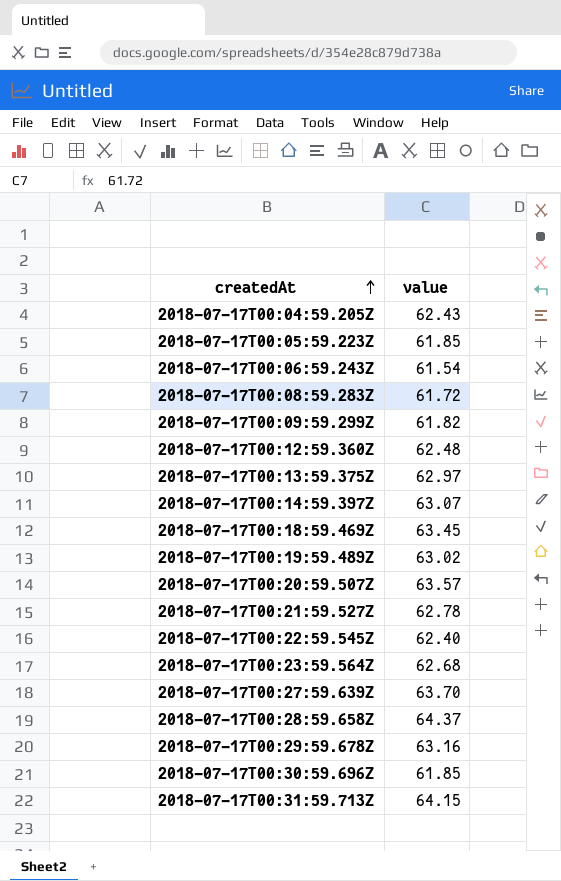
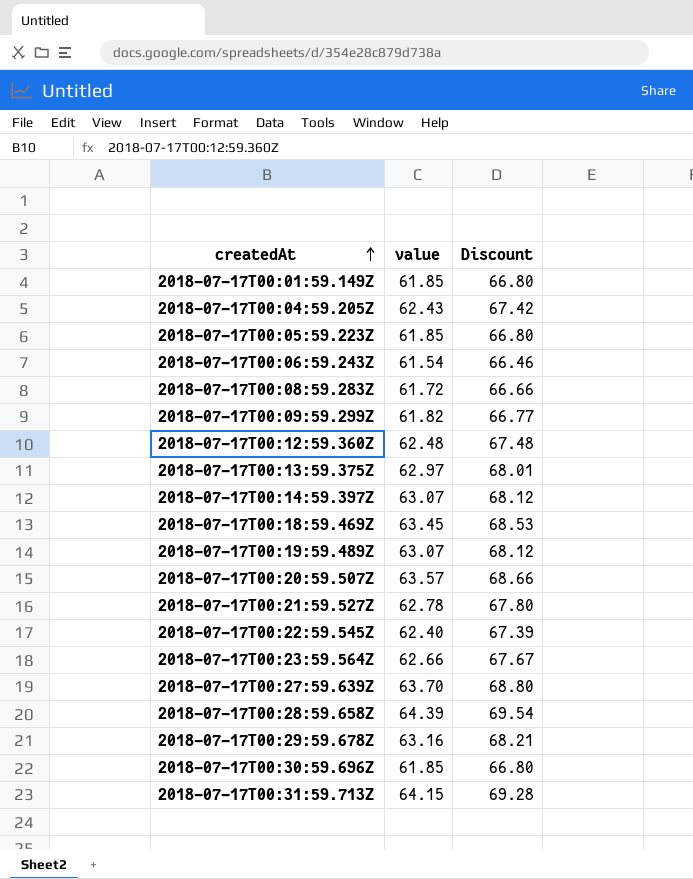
column Discount | formula: none -> [value] * 1.08
row 2018-07-17T00:01:59.149Z: none -> 61.85 | 66.80
2018-07-17T00:19:59.489Z | value: 63.02 -> 63.07
2018-07-17T00:23:59.564Z | value: 62.68 -> 62.66
2018-07-17T00:28:59.658Z | value: 64.37 -> 64.39

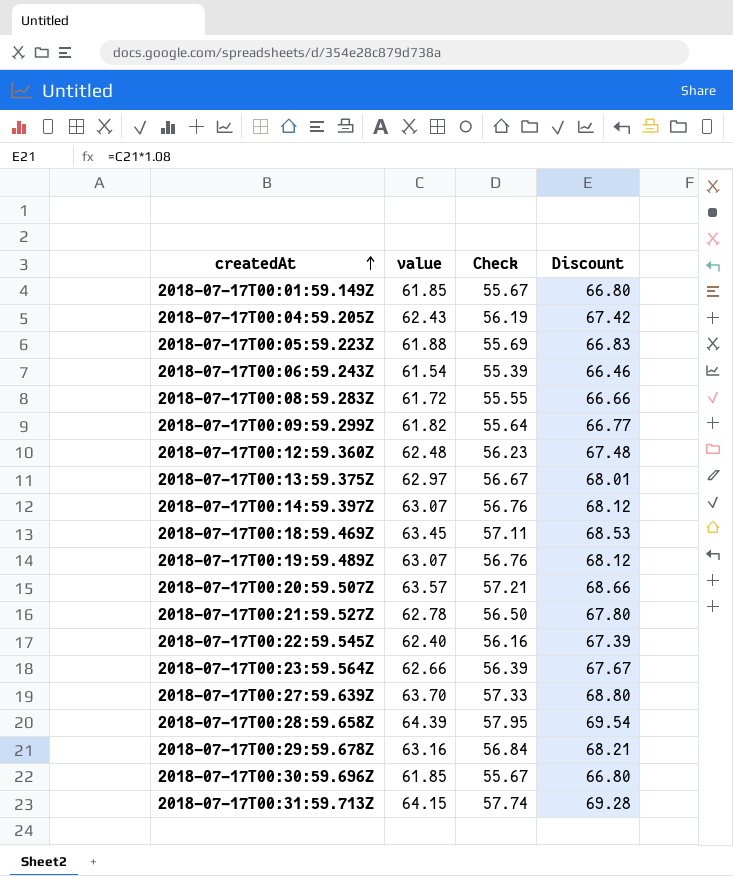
column Check | formula: none -> [value] * 0.9
2018-07-17T00:05:59.223Z | value: 61.85 -> 61.88
2018-07-17T00:05:59.223Z | Discount: 66.80 -> 66.83

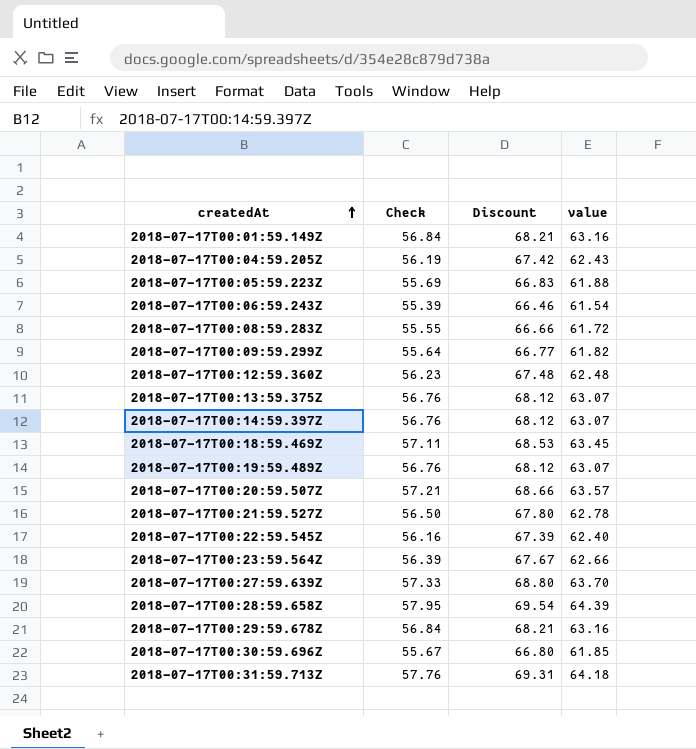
column value | position: 2 -> 4
2018-07-17T00:01:59.149Z | Check: 55.67 -> 56.84
2018-07-17T00:01:59.149Z | Discount: 66.80 -> 68.21
2018-07-17T00:01:59.149Z | value: 61.85 -> 63.16
2018-07-17T00:13:59.375Z | Check: 56.67 -> 56.76
2018-07-17T00:13:59.375Z | Discount: 68.01 -> 68.12
2018-07-17T00:13:59.375Z | value: 62.97 -> 63.07
2018-07-17T00:31:59.713Z | Check: 57.74 -> 57.76
2018-07-17T00:31:59.713Z | Discount: 69.28 -> 69.31
2018-07-17T00:31:59.713Z | value: 64.15 -> 64.18

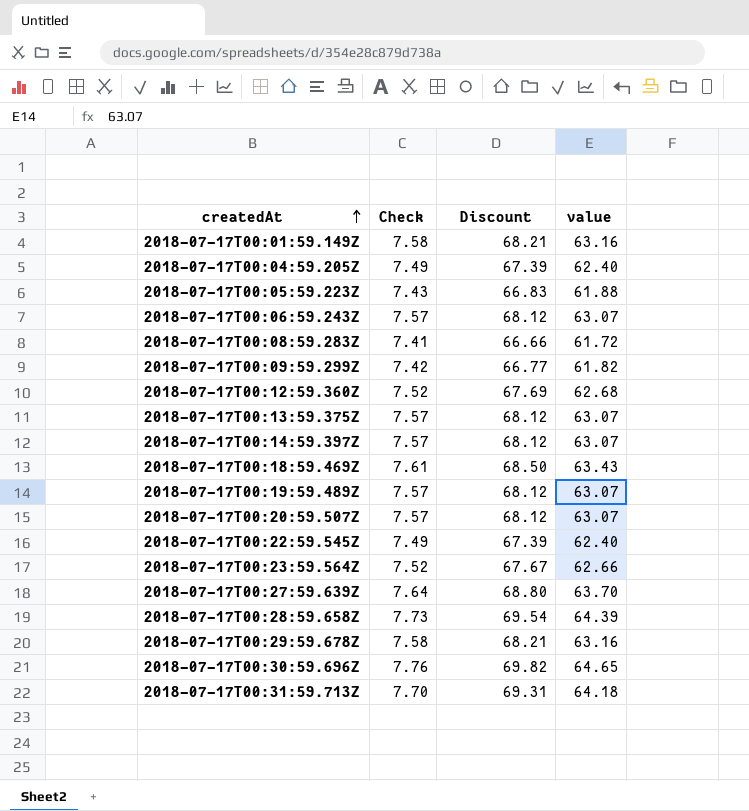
column Check | formula: [value] * 0.9 -> [value] * 0.12
row 2018-07-17T00:21:59.527Z: 56.50 | 67.80 | 62.78 -> none
2018-07-17T00:04:59.205Z | Discount: 67.42 -> 67.39
2018-07-17T00:04:59.205Z | value: 62.43 -> 62.40
2018-07-17T00:06:59.243Z | Discount: 66.46 -> 68.12
2018-07-17T00:06:59.243Z | value: 61.54 -> 63.07
2018-07-17T00:12:59.360Z | Discount: 67.48 -> 67.69
2018-07-17T00:12:59.360Z | value: 62.48 -> 62.68
2018-07-17T00:18:59.469Z | Discount: 68.53 -> 68.50
2018-07-17T00:18:59.469Z | value: 63.45 -> 63.43
2018-07-17T00:20:59.507Z | Discount: 68.66 -> 68.12
2018-07-17T00:20:59.507Z | value: 63.57 -> 63.07
2018-07-17T00:30:59.696Z | Discount: 66.80 -> 69.82
2018-07-17T00:30:59.696Z | value: 61.85 -> 64.65

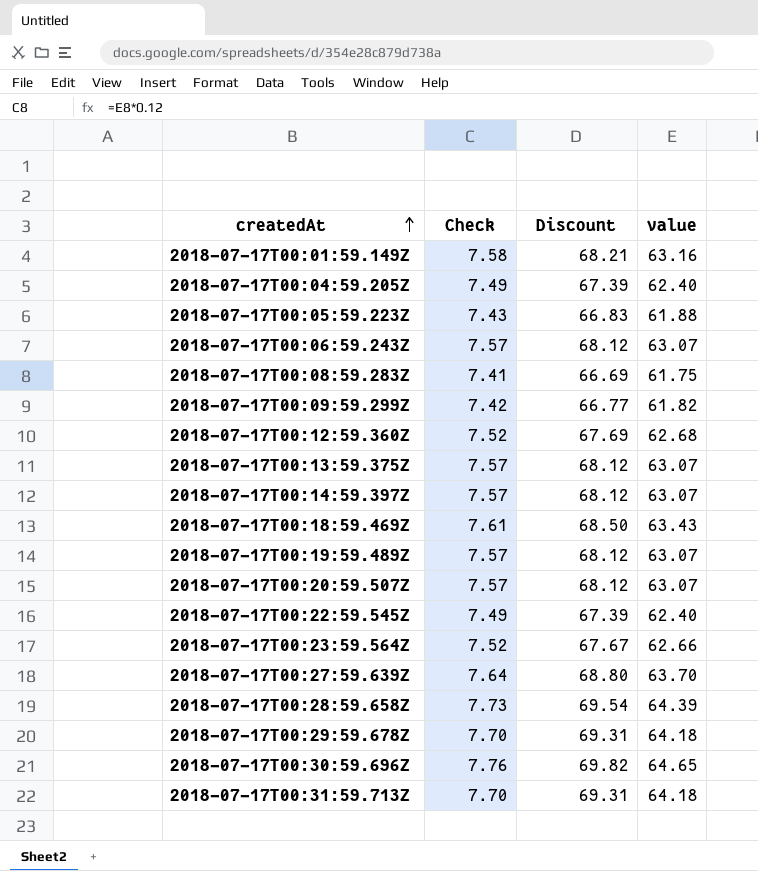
2018-07-17T00:08:59.283Z | Discount: 66.66 -> 66.69
2018-07-17T00:08:59.283Z | value: 61.72 -> 61.75
2018-07-17T00:29:59.678Z | Check: 7.58 -> 7.70
2018-07-17T00:29:59.678Z | Discount: 68.21 -> 69.31
2018-07-17T00:29:59.678Z | value: 63.16 -> 64.18

